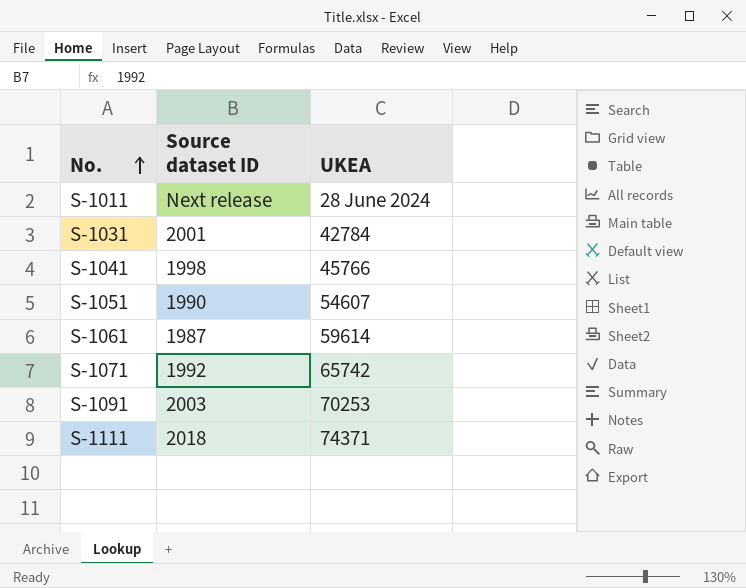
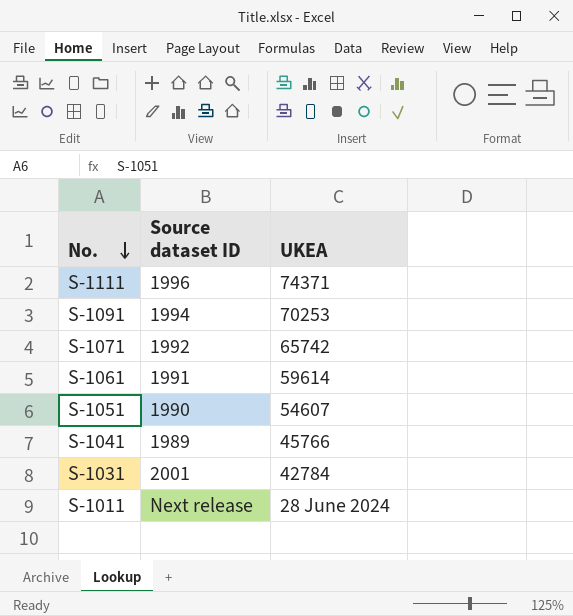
row order: No. ascending -> No. descending
S-1111 | Source dataset ID: 2018 -> 1996
S-1091 | Source dataset ID: 2003 -> 1994
S-1061 | Source dataset ID: 1987 -> 1991
S-1041 | Source dataset ID: 1998 -> 1989

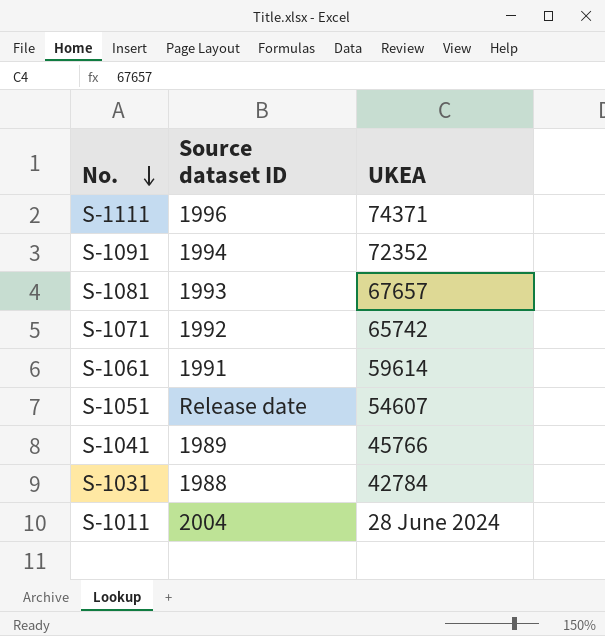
S-1091 | UKEA: 70253 -> 72352
row S-1081: none -> 1993 | 67657
S-1051 | Source dataset ID: 1990 -> Release date
S-1031 | Source dataset ID: 2001 -> 1988
S-1011 | Source dataset ID: Next release -> 2004

